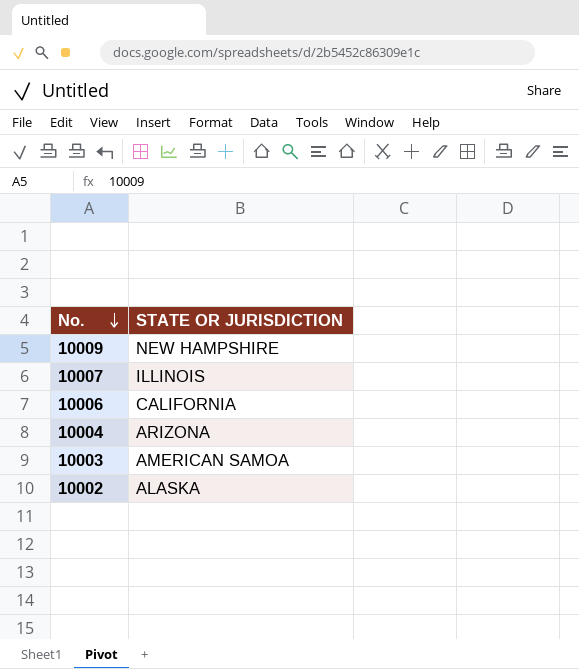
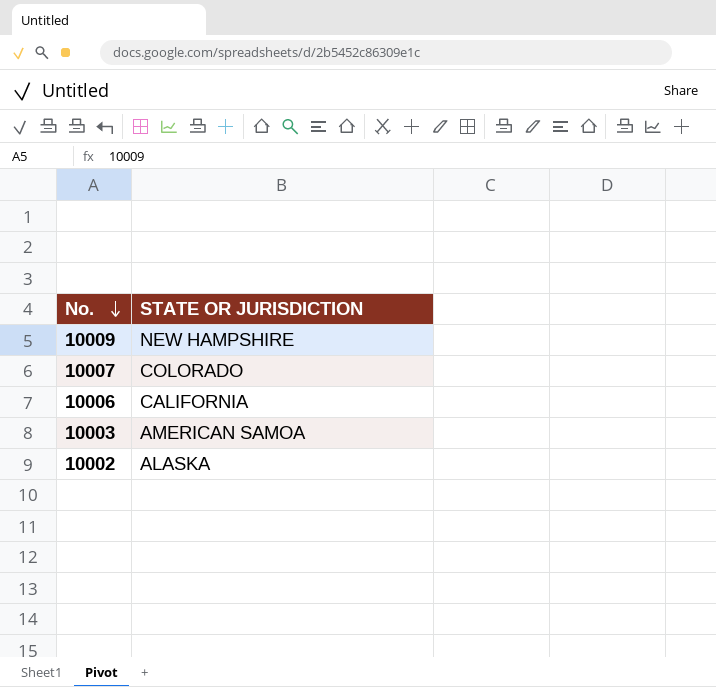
row 10004: ARIZONA -> none
10007 | STATE OR JURISDICTION: ILLINOIS -> COLORADO

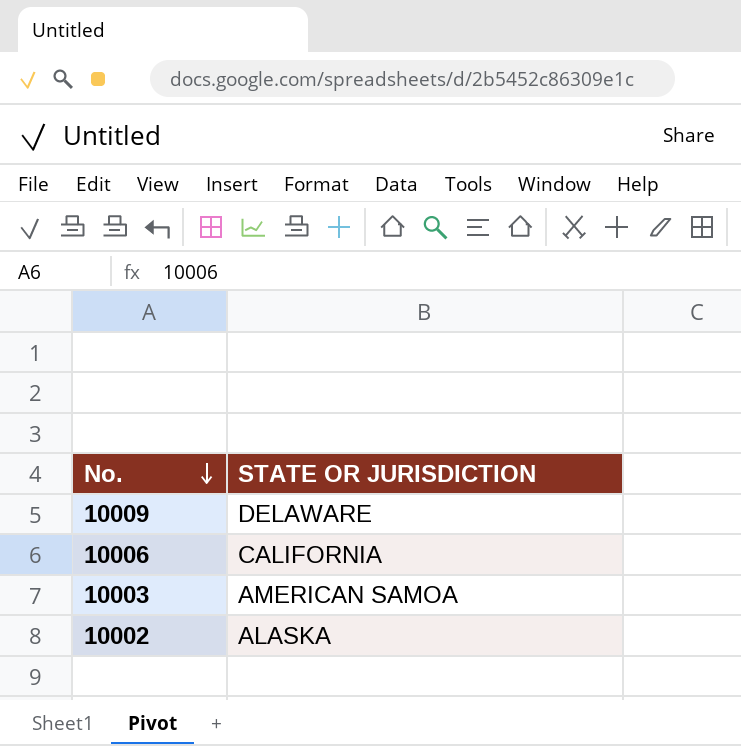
row 10007: COLORADO -> none
10009 | STATE OR JURISDICTION: NEW HAMPSHIRE -> DELAWARE

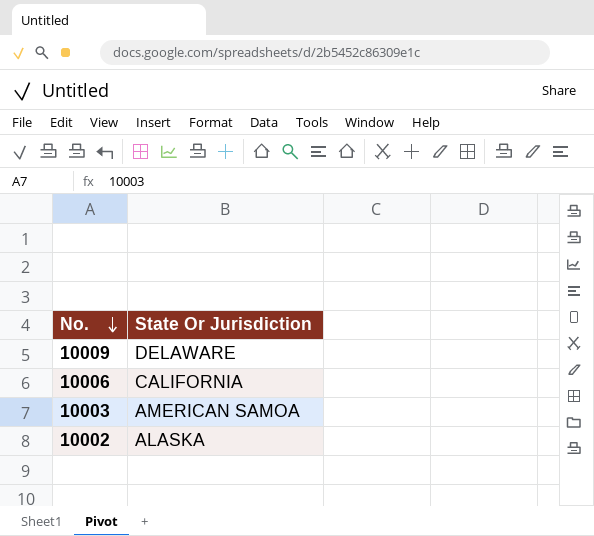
column name: STATE OR JURISDICTION -> State Or Jurisdiction

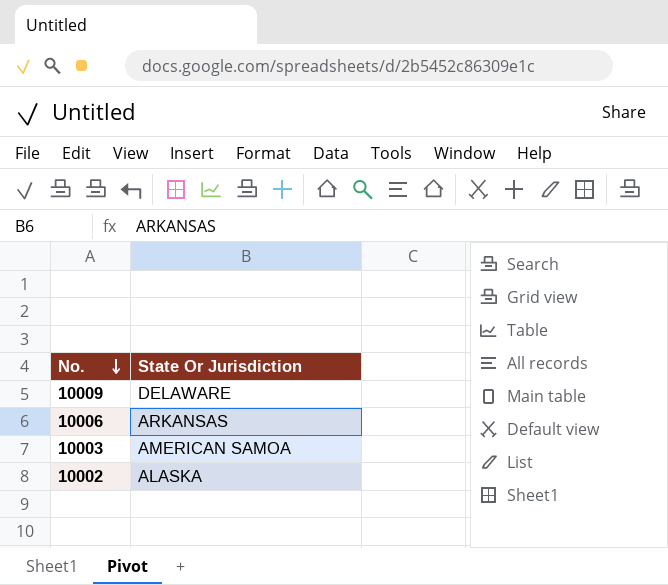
10006 | State Or Jurisdiction: CALIFORNIA -> ARKANSAS

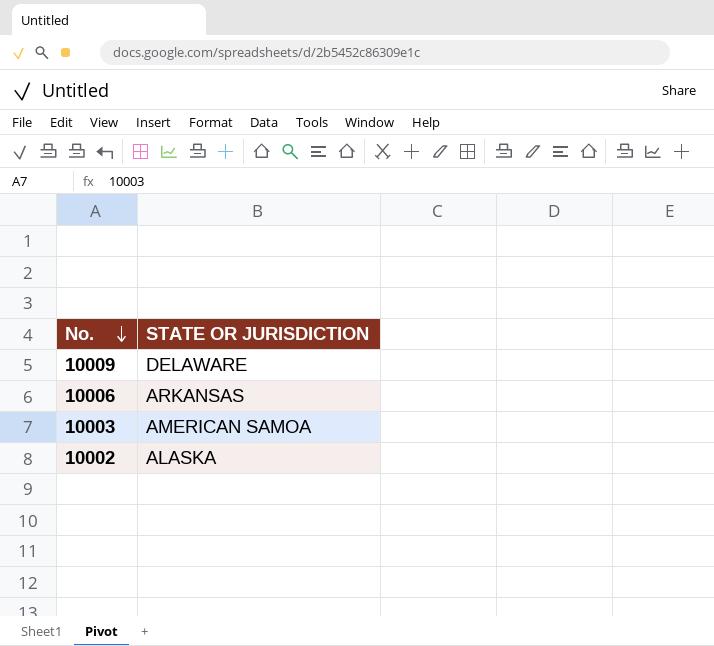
column name: State Or Jurisdiction -> STATE OR JURISDICTION

